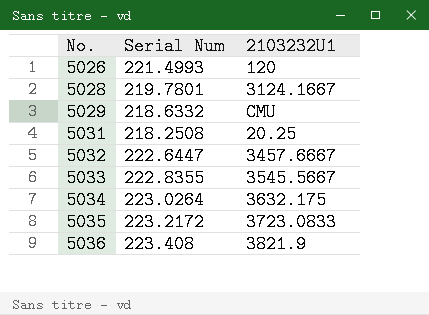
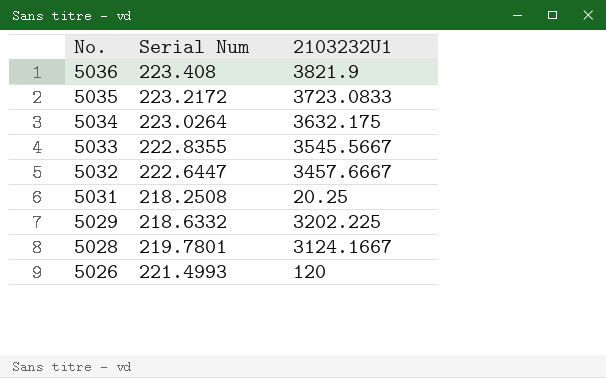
row order: No. ascending -> No. descending
5029 | 2103232U1: CMU -> 3202.225

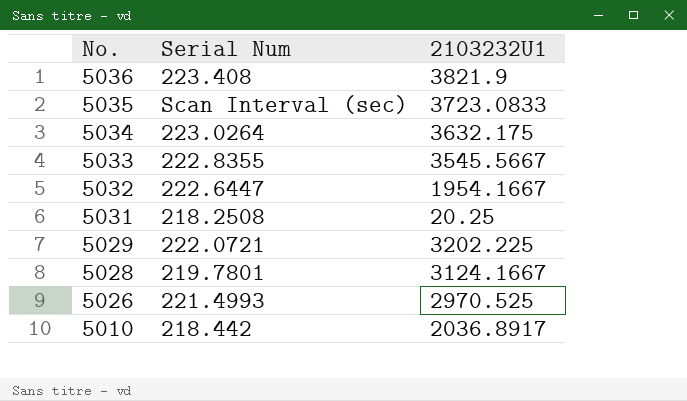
5035 | Serial Num: 223.2172 -> Scan Interval (sec)
5032 | 2103232U1: 3457.6667 -> 1954.1667
5029 | Serial Num: 218.6332 -> 222.0721
5026 | 2103232U1: 120 -> 2970.525
row 5010: none -> 218.442 | 2036.8917

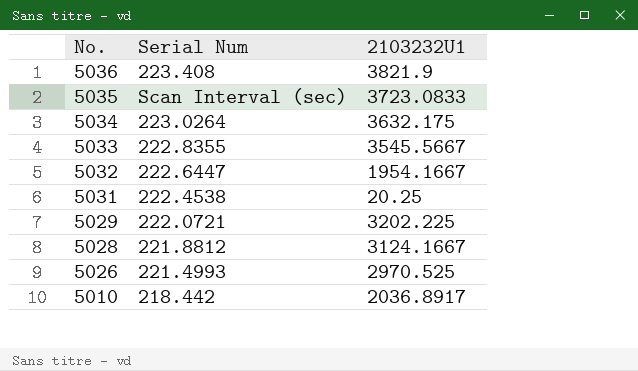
5031 | Serial Num: 218.2508 -> 222.4538
5028 | Serial Num: 219.7801 -> 221.8812

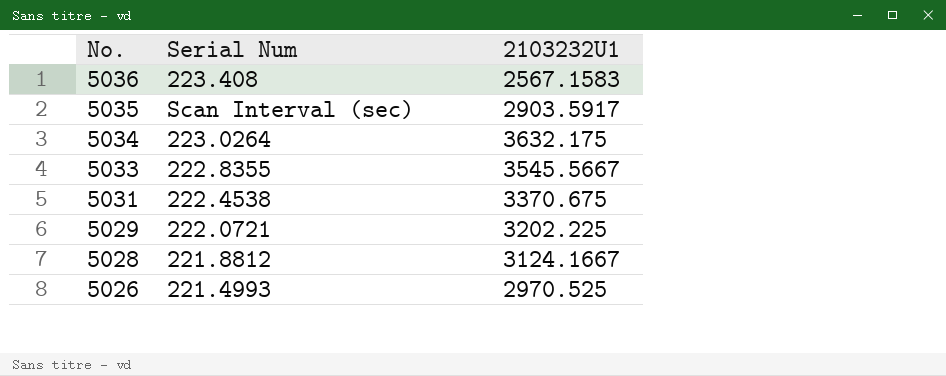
row 5032: 222.6447 | 1954.1667 -> none
row 5010: 218.442 | 2036.8917 -> none
5036 | 2103232U1: 3821.9 -> 2567.1583
5035 | 2103232U1: 3723.0833 -> 2903.5917
5031 | 2103232U1: 20.25 -> 3370.675

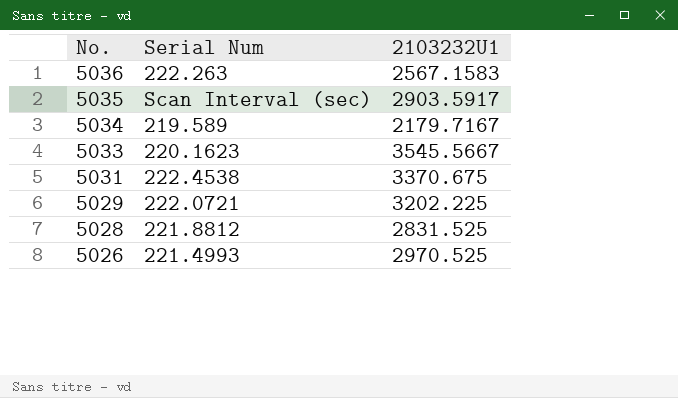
5036 | Serial Num: 223.408 -> 222.263
5034 | Serial Num: 223.0264 -> 219.589
5034 | 2103232U1: 3632.175 -> 2179.7167
5033 | Serial Num: 222.8355 -> 220.1623
5028 | 2103232U1: 3124.1667 -> 2831.525

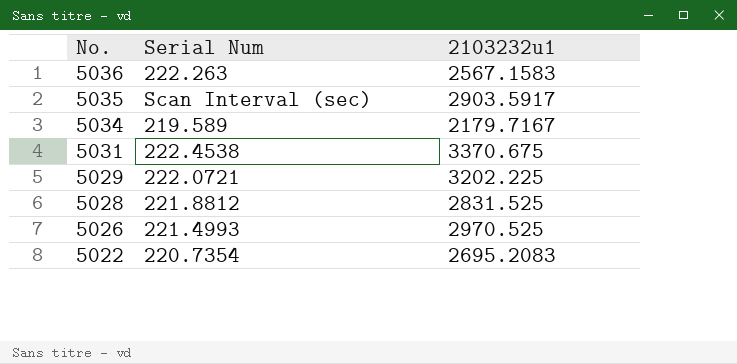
column name: 2103232U1 -> 2103232u1
row 5033: 220.1623 | 3545.5667 -> none
row 5022: none -> 220.7354 | 2695.2083

